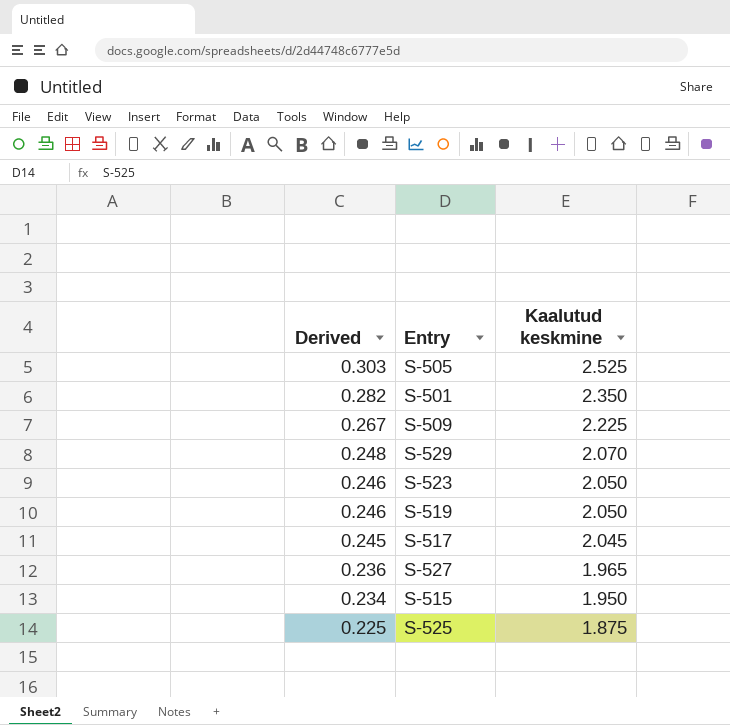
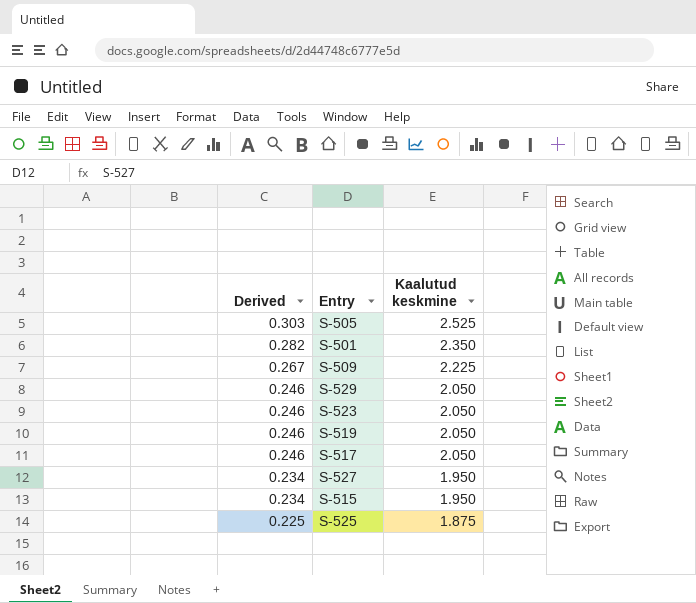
S-529 | Derived: 0.248 -> 0.246
S-529 | Kaalutud keskmine: 2.070 -> 2.050
S-517 | Derived: 0.245 -> 0.246
S-517 | Kaalutud keskmine: 2.045 -> 2.050
S-527 | Derived: 0.236 -> 0.234
S-527 | Kaalutud keskmine: 1.965 -> 1.950

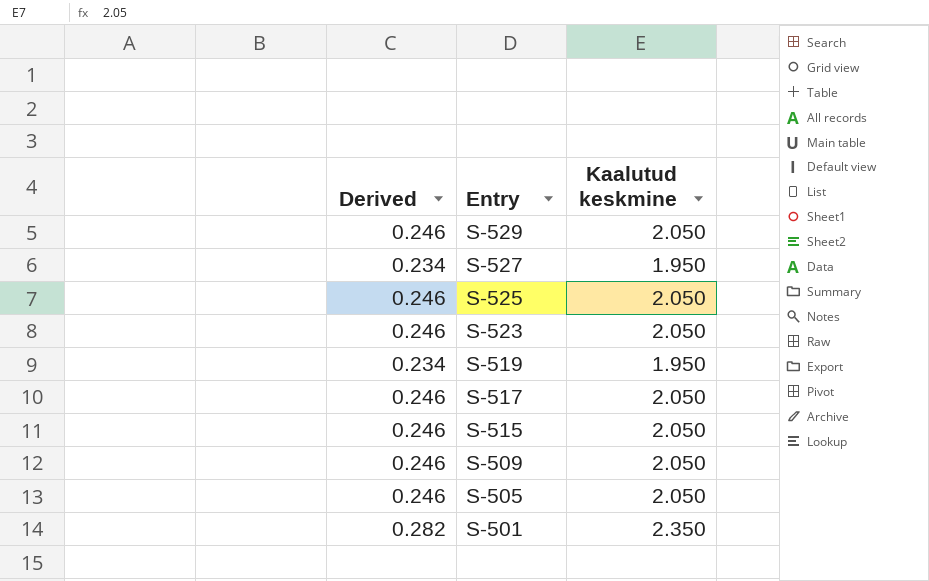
row order: Derived descending -> Entry descending
S-525 | Derived: 0.225 -> 0.246
S-525 | Kaalutud keskmine: 1.875 -> 2.050
S-519 | Derived: 0.246 -> 0.234
S-519 | Kaalutud keskmine: 2.050 -> 1.950
S-515 | Derived: 0.234 -> 0.246
S-515 | Kaalutud keskmine: 1.950 -> 2.050
S-509 | Derived: 0.267 -> 0.246
S-509 | Kaalutud keskmine: 2.225 -> 2.050
S-505 | Derived: 0.303 -> 0.246
S-505 | Kaalutud keskmine: 2.525 -> 2.050

